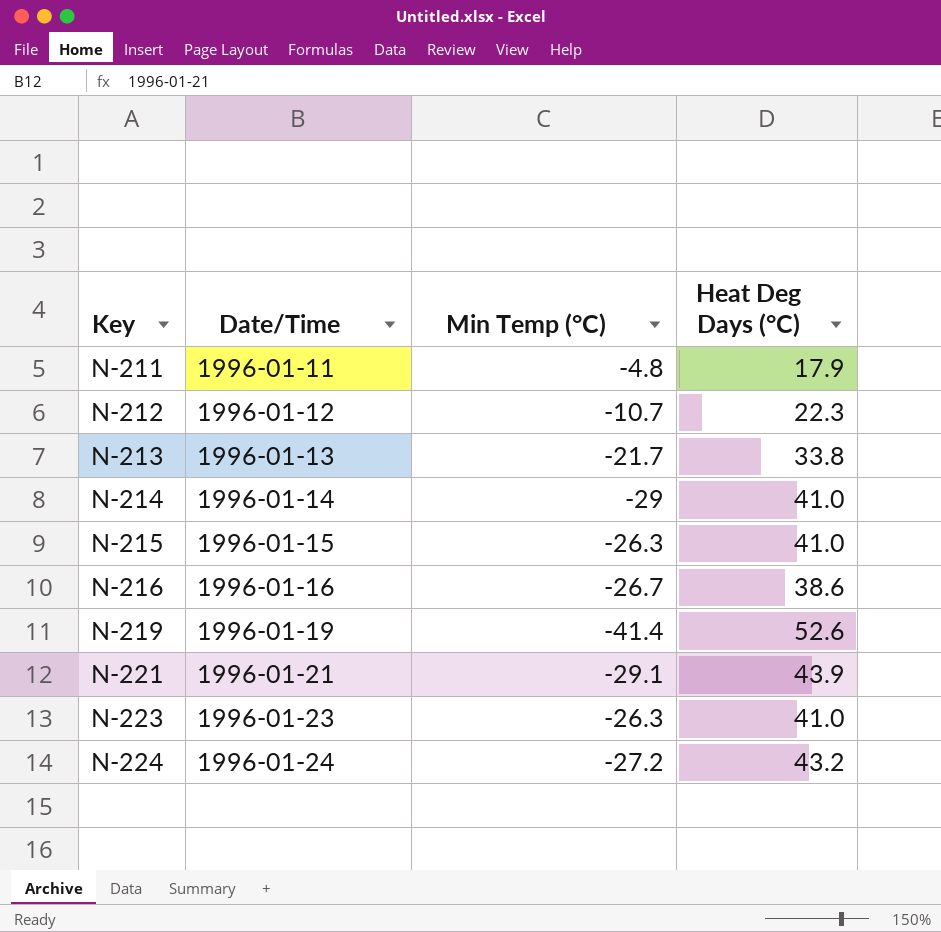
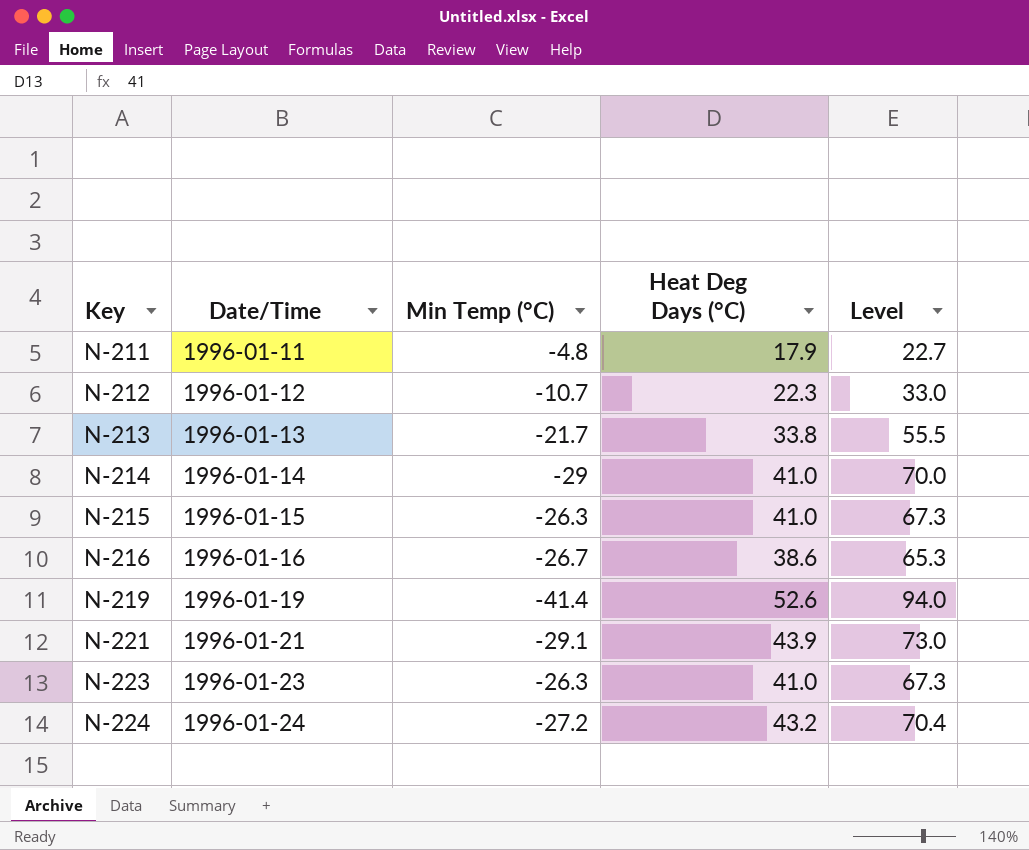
column Level | formula: none -> [Heat Deg Days (°C)] - [Min Temp (°C)]

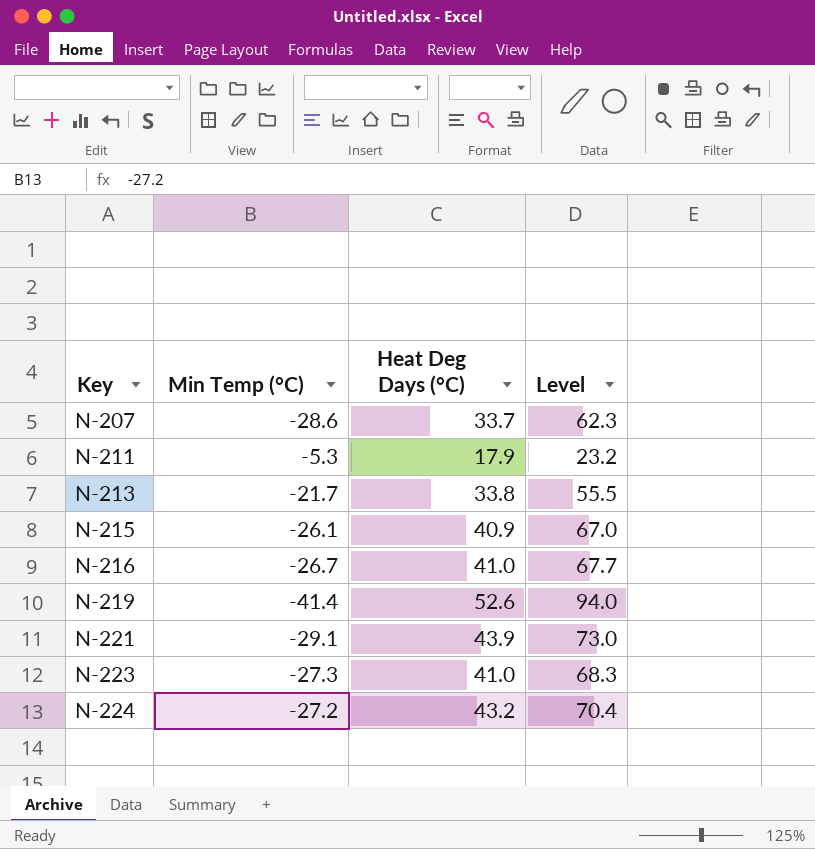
column Date/Time | position: 2 -> none
row N-212: 1996-01-12 | -10.7 | 22.3 | 33.0 -> none
row N-214: 1996-01-14 | -29 | 41.0 | 70.0 -> none
row N-207: none -> -28.6 | 33.7 | 62.3
N-211 | Min Temp (°C): -4.8 -> -5.3
N-211 | Level: 22.7 -> 23.2
N-215 | Min Temp (°C): -26.3 -> -26.1
N-215 | Heat Deg Days (°C): 41.0 -> 40.9
N-215 | Level: 67.3 -> 67.0
N-216 | Heat Deg Days (°C): 38.6 -> 41.0
N-216 | Level: 65.3 -> 67.7
N-223 | Min Temp (°C): -26.3 -> -27.3
N-223 | Level: 67.3 -> 68.3

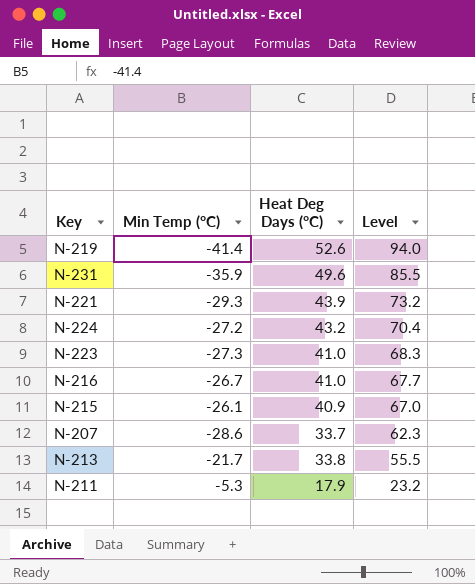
row order: Key ascending -> Level descending
row N-231: none -> -35.9 | 49.6 | 85.5
N-221 | Min Temp (°C): -29.1 -> -29.3
N-221 | Level: 73.0 -> 73.2

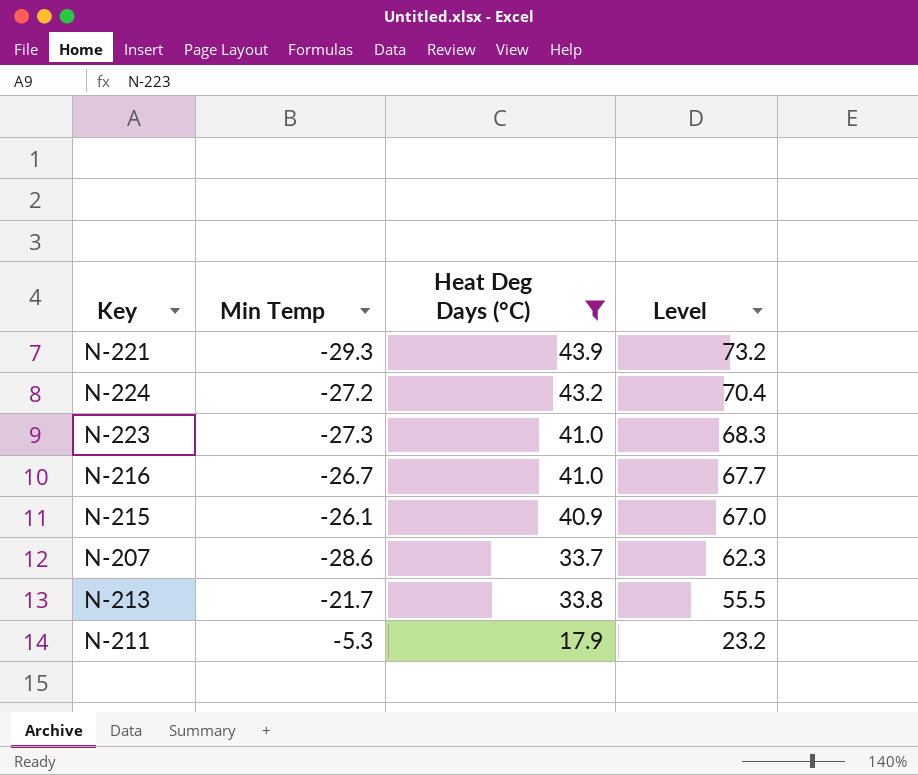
filter: none -> Heat Deg Days (°C) <= 43.9
column name: Min Temp (°C) -> Min Temp

